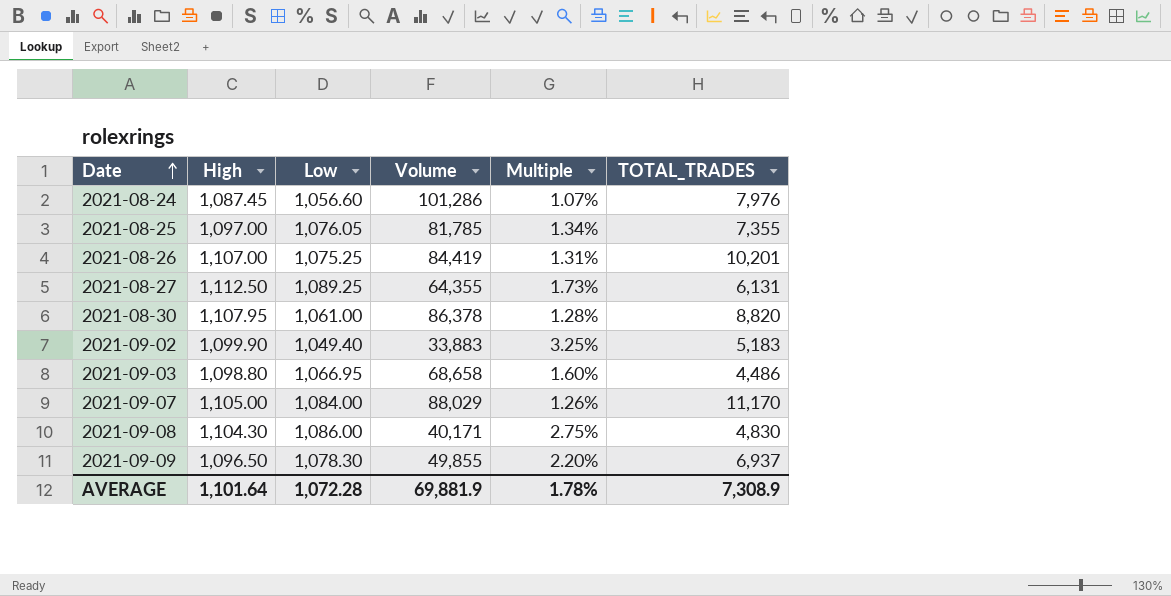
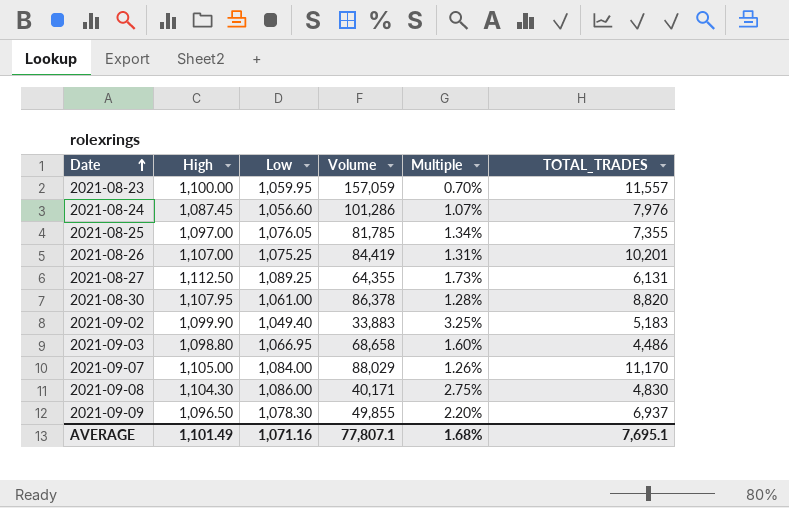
row 2021-08-23: none -> 1,100.00 | 1,059.95 | 157,059 | 0.70% | 11,557
AVERAGE | High: 1,101.64 -> 1,101.49
AVERAGE | Low: 1,072.28 -> 1,071.16
AVERAGE | Volume: 69,881.9 -> 77,807.1
AVERAGE | Multiple: 1.78% -> 1.68%
AVERAGE | TOTAL_TRADES: 7,308.9 -> 7,695.1

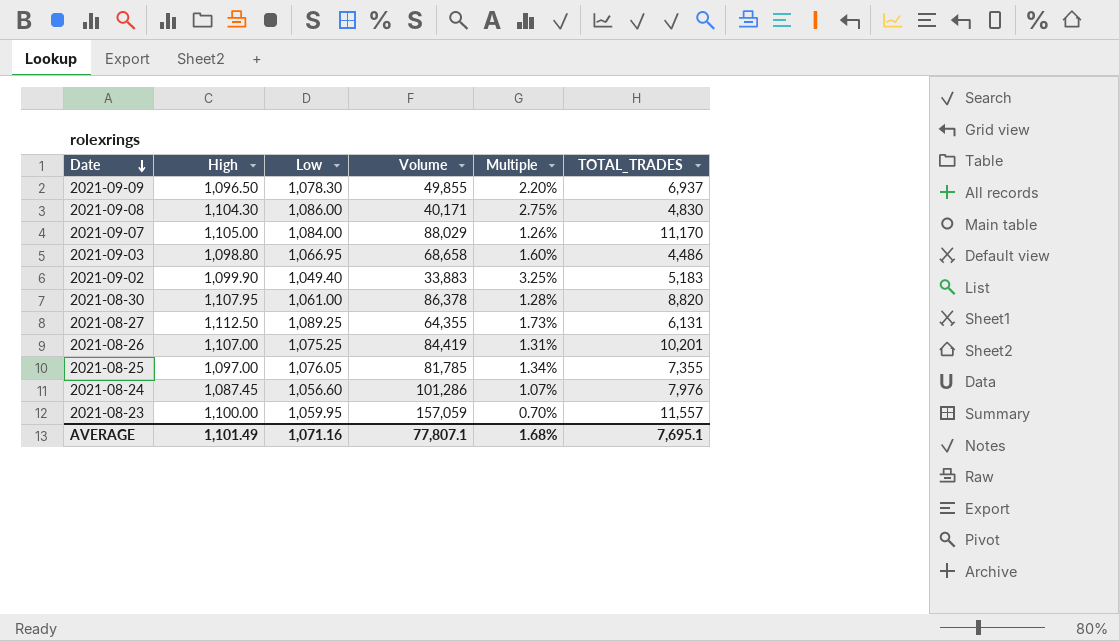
row order: Date ascending -> Date descending

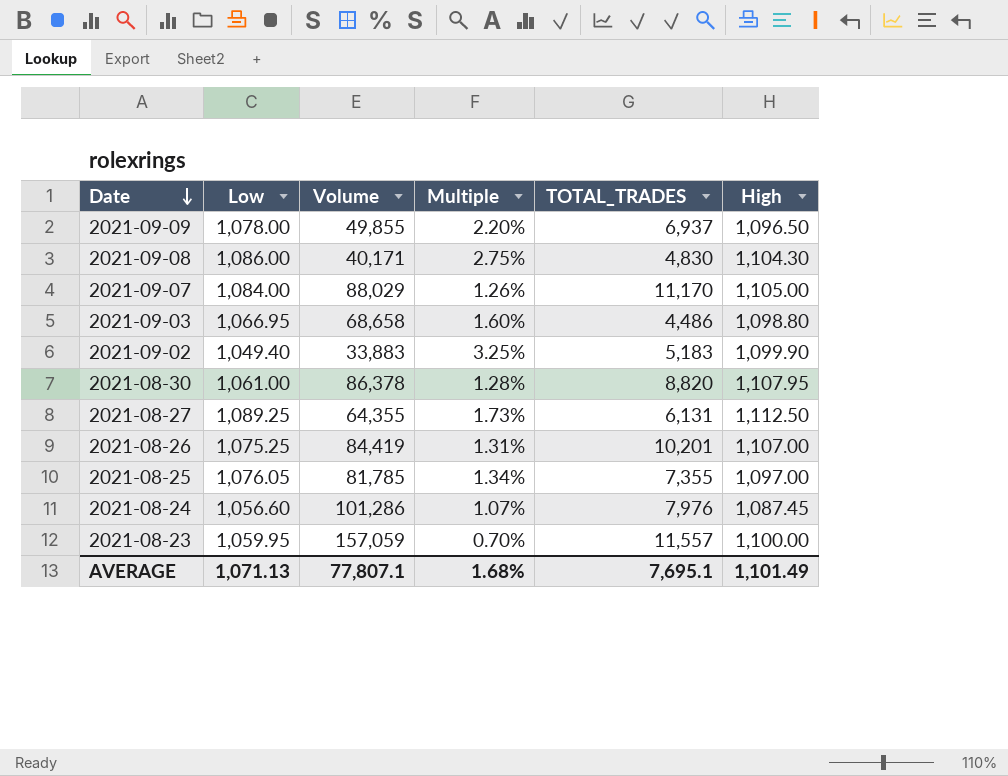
column High | position: 2 -> 6
2021-09-09 | Low: 1,078.30 -> 1,078.00
AVERAGE | Low: 1,071.16 -> 1,071.13

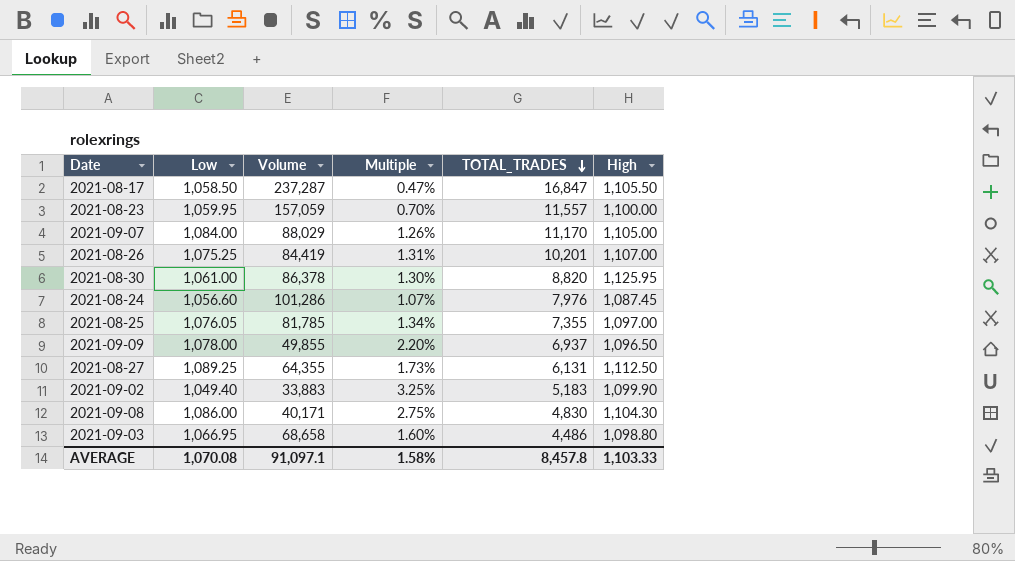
row order: Date descending -> TOTAL_TRADES descending
row 2021-08-17: none -> 1,058.50 | 237,287 | 0.47% | 16,847 | 1,105.50
2021-08-30 | Multiple: 1.28% -> 1.30%
2021-08-30 | High: 1,107.95 -> 1,125.95
AVERAGE | Low: 1,071.13 -> 1,070.08
AVERAGE | Volume: 77,807.1 -> 91,097.1
AVERAGE | Multiple: 1.68% -> 1.58%
AVERAGE | TOTAL_TRADES: 7,695.1 -> 8,457.8
AVERAGE | High: 1,101.49 -> 1,103.33

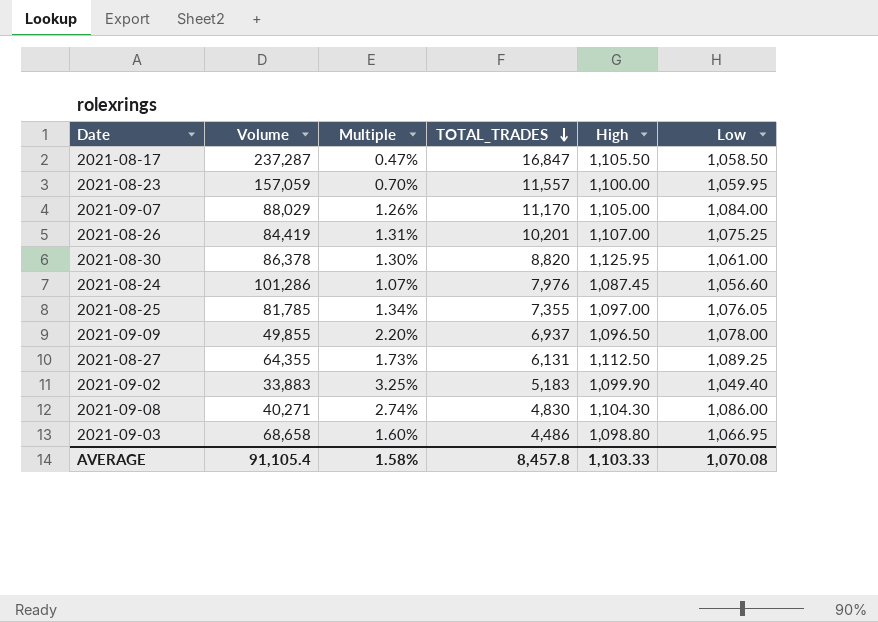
column Low | position: 2 -> 6
2021-09-08 | Volume: 40,171 -> 40,271
2021-09-08 | Multiple: 2.75% -> 2.74%
AVERAGE | Volume: 91,097.1 -> 91,105.4

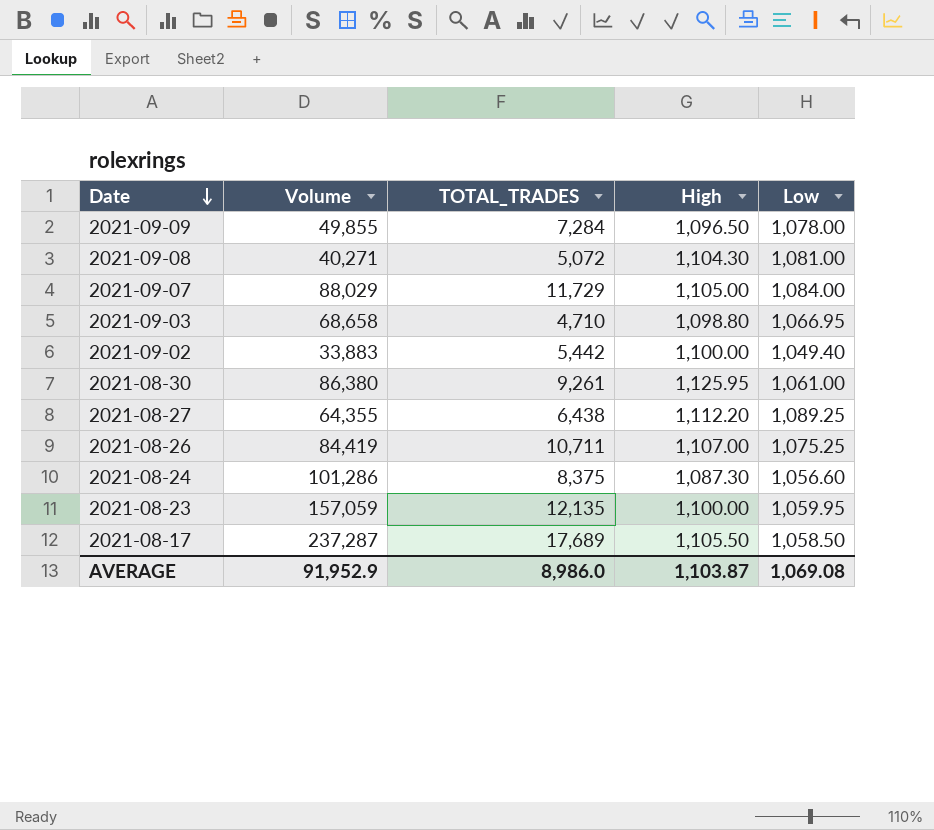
row order: TOTAL_TRADES descending -> Date descending
column Multiple | formula: [High] / [Volume] -> none
row 2021-08-25: 81,785 | 1.34% | 7,355 | 1,097.00 | 1,076.05 -> none
2021-09-09 | TOTAL_TRADES: 6,937 -> 7,284
2021-09-08 | TOTAL_TRADES: 4,830 -> 5,072
2021-09-08 | Low: 1,086.00 -> 1,081.00
2021-09-07 | TOTAL_TRADES: 11,170 -> 11,729
2021-09-03 | TOTAL_TRADES: 4,486 -> 4,710
2021-09-02 | TOTAL_TRADES: 5,183 -> 5,442
2021-09-02 | High: 1,099.90 -> 1,100.00
2021-08-30 | Volume: 86,378 -> 86,380
2021-08-30 | TOTAL_TRADES: 8,820 -> 9,261
2021-08-27 | TOTAL_TRADES: 6,131 -> 6,438
2021-08-27 | High: 1,112.50 -> 1,112.20
2021-08-26 | TOTAL_TRADES: 10,201 -> 10,711
2021-08-24 | TOTAL_TRADES: 7,976 -> 8,375
2021-08-24 | High: 1,087.45 -> 1,087.30
2021-08-23 | TOTAL_TRADES: 11,557 -> 12,135
2021-08-17 | TOTAL_TRADES: 16,847 -> 17,689
AVERAGE | Volume: 91,105.4 -> 91,952.9
AVERAGE | TOTAL_TRADES: 8,457.8 -> 8,986.0
AVERAGE | High: 1,103.33 -> 1,103.87
AVERAGE | Low: 1,070.08 -> 1,069.08

